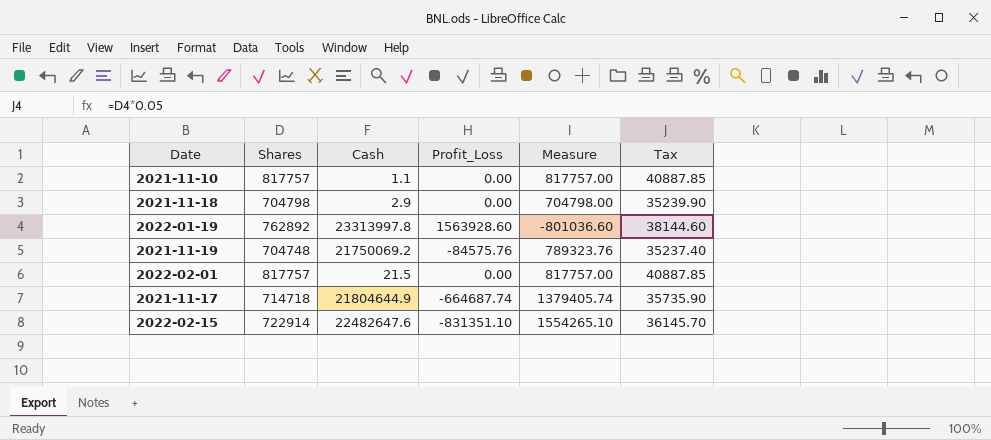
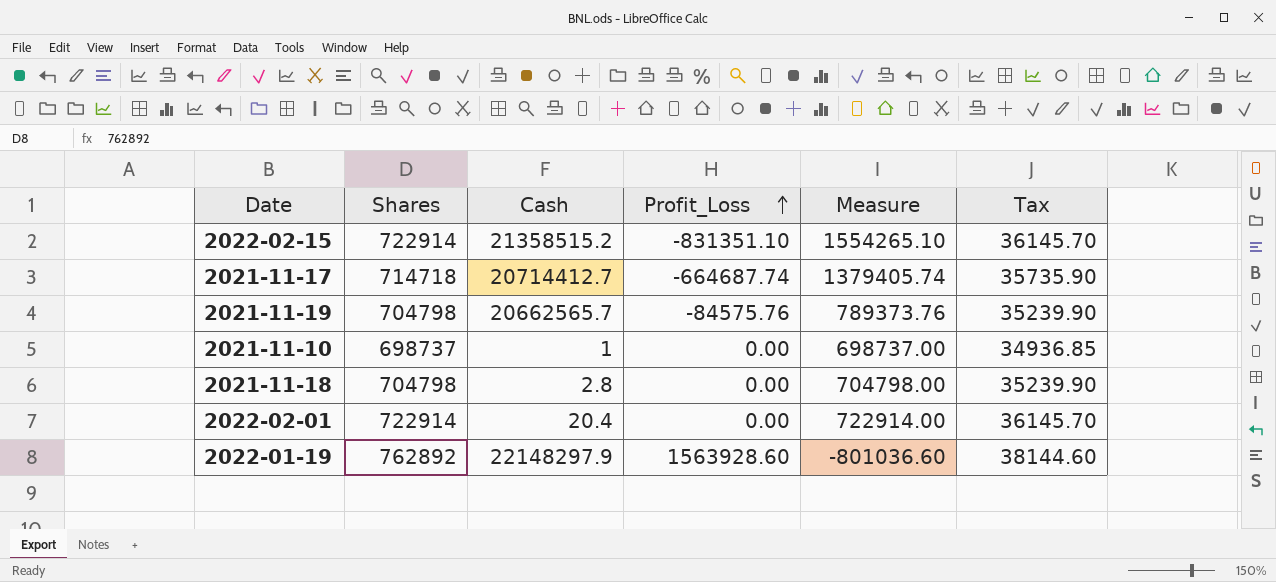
row order: none -> Profit_Loss ascending
2022-02-15 | Cash: 22482647.6 -> 21358515.2
2021-11-17 | Cash: 21804644.9 -> 20714412.7
2021-11-19 | Shares: 704748 -> 704798
2021-11-19 | Cash: 21750069.2 -> 20662565.7
2021-11-19 | Measure: 789323.76 -> 789373.76
2021-11-19 | Tax: 35237.40 -> 35239.90
2021-11-10 | Shares: 817757 -> 698737
2021-11-10 | Cash: 1.1 -> 1
2021-11-10 | Measure: 817757.00 -> 698737.00
2021-11-10 | Tax: 40887.85 -> 34936.85
2021-11-18 | Cash: 2.9 -> 2.8
2022-02-01 | Shares: 817757 -> 722914
2022-02-01 | Cash: 21.5 -> 20.4
2022-02-01 | Measure: 817757.00 -> 722914.00
2022-02-01 | Tax: 40887.85 -> 36145.70
2022-01-19 | Cash: 23313997.8 -> 22148297.9

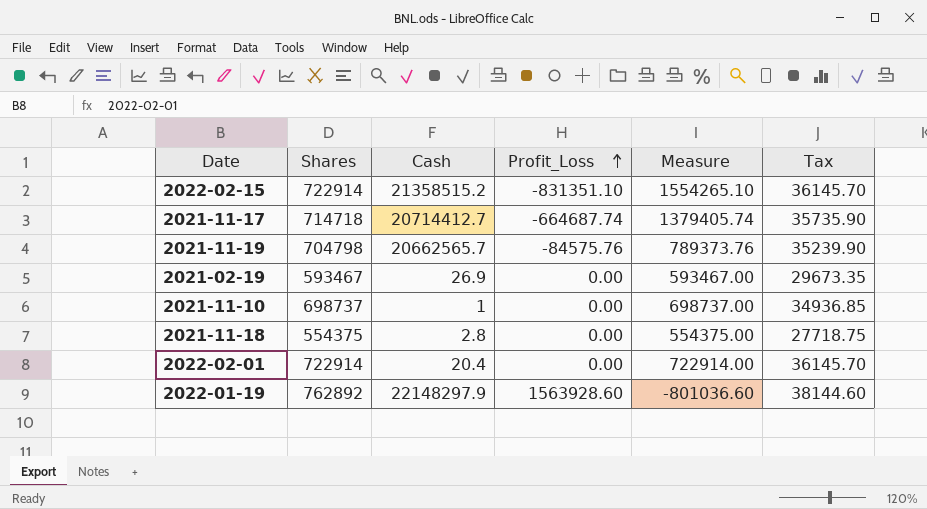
row 2021-02-19: none -> 593467 | 26.9 | 0.00 | 593467.00 | 29673.35
2021-11-18 | Shares: 704798 -> 554375
2021-11-18 | Measure: 704798.00 -> 554375.00
2021-11-18 | Tax: 35239.90 -> 27718.75

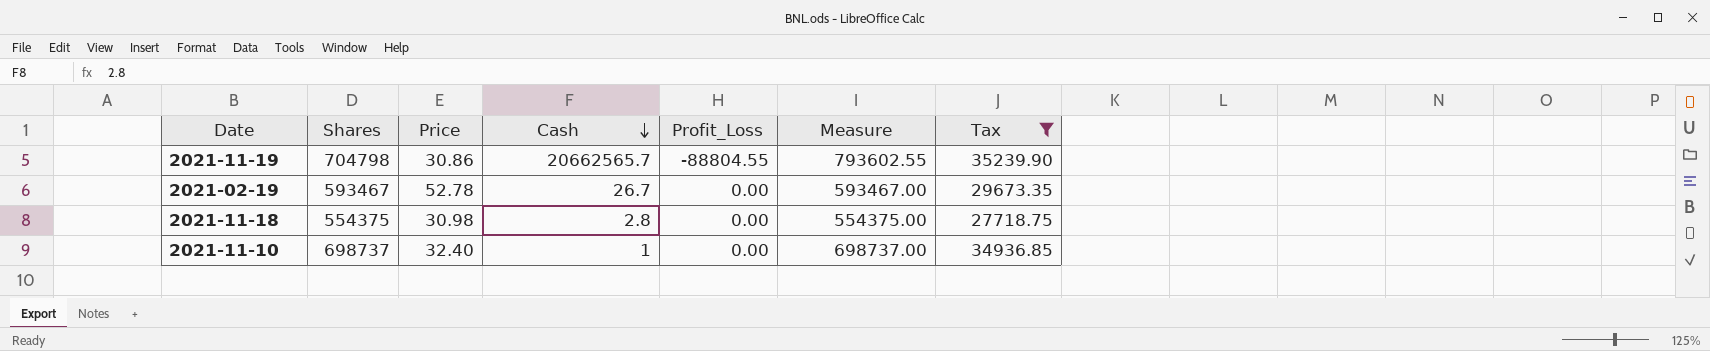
filter: none -> Tax <= 35239.90
row order: Profit_Loss ascending -> Cash descending
column Price | position: none -> 3
2021-11-19 | Profit_Loss: -84575.76 -> -88804.55
2021-11-19 | Measure: 789373.76 -> 793602.55
2021-02-19 | Cash: 26.9 -> 26.7

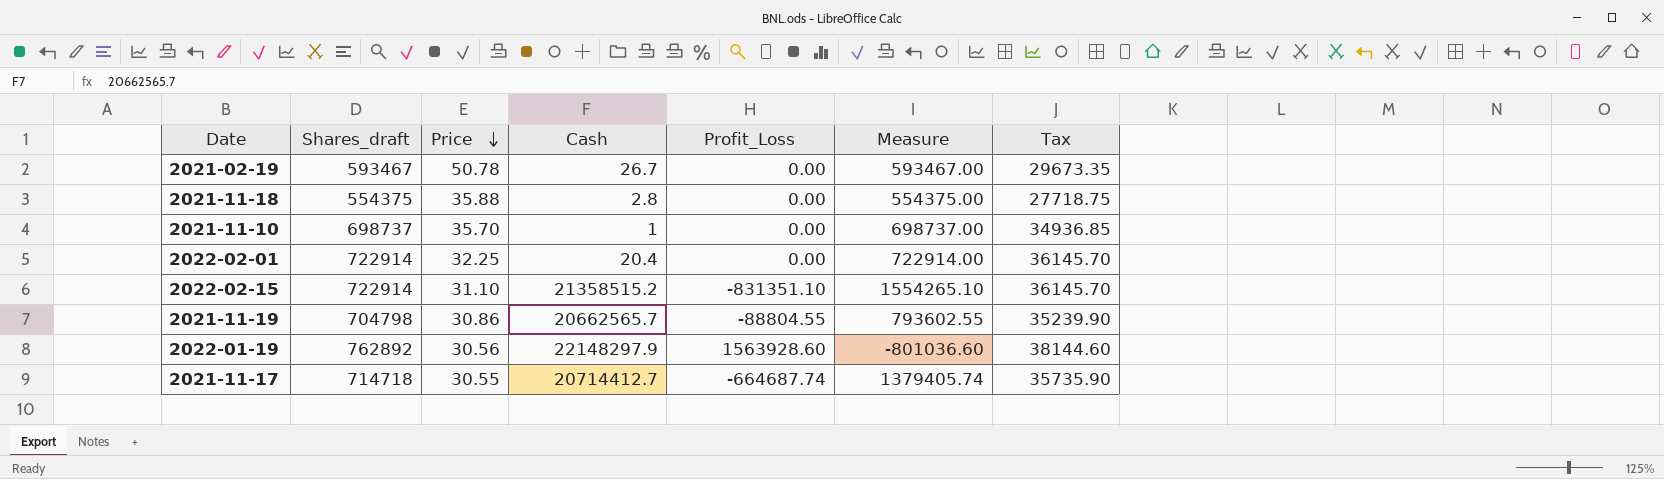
filter: Tax <= 35239.90 -> none
row order: Cash descending -> Price descending
column name: Shares -> Shares_draft
2021-02-19 | Price: 52.78 -> 50.78
2021-11-18 | Price: 30.98 -> 35.88
2021-11-10 | Price: 32.40 -> 35.70

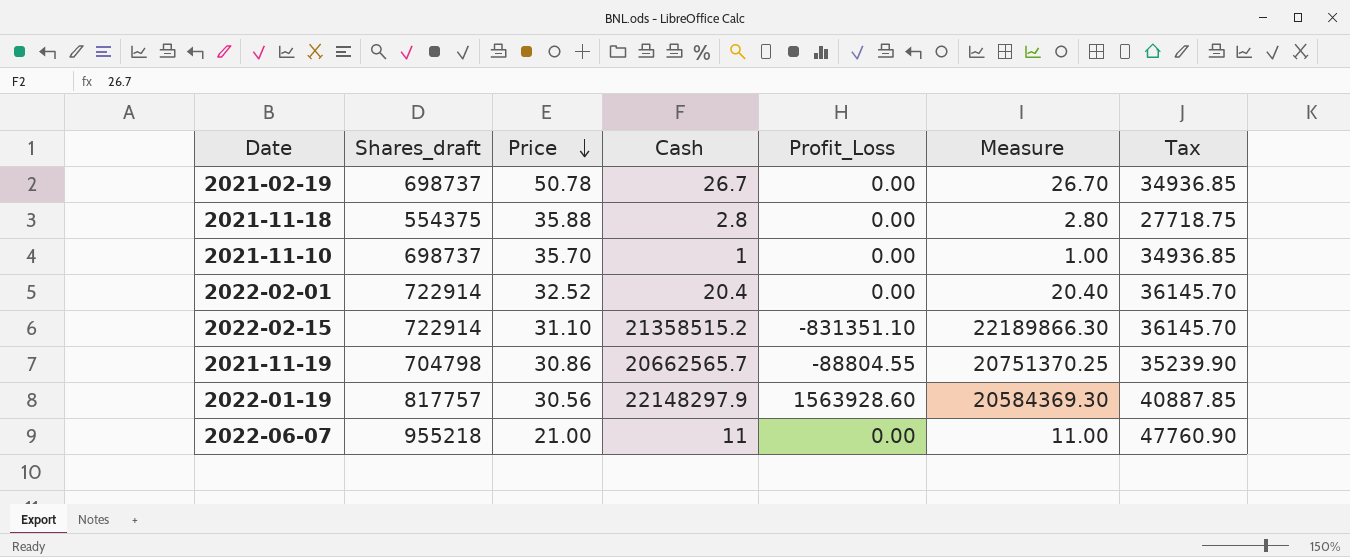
column Measure | formula: [Shares_draft] - [Profit_Loss] -> [Cash] - [Profit_Loss]
row 2021-11-17: 714718 | 30.55 | 20714412.7 | -664687.74 | 1379405.74 | 35735.90 -> none
2021-02-19 | Shares_draft: 593467 -> 698737
2021-02-19 | Tax: 29673.35 -> 34936.85
2022-02-01 | Price: 32.25 -> 32.52
2022-01-19 | Shares_draft: 762892 -> 817757
2022-01-19 | Tax: 38144.60 -> 40887.85
row 2022-06-07: none -> 955218 | 21.00 | 11 | 0.00 | 11.00 | 47760.90

